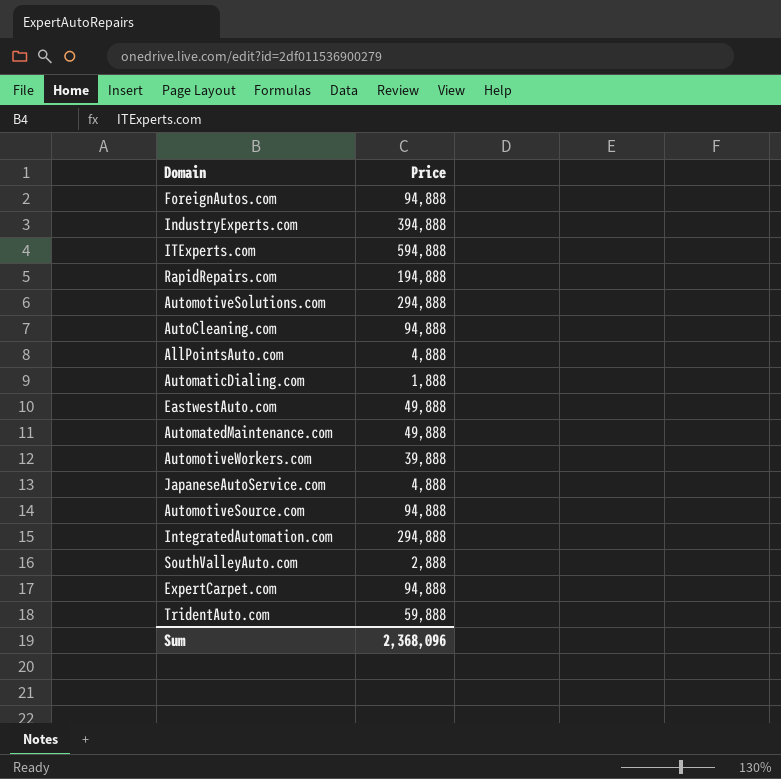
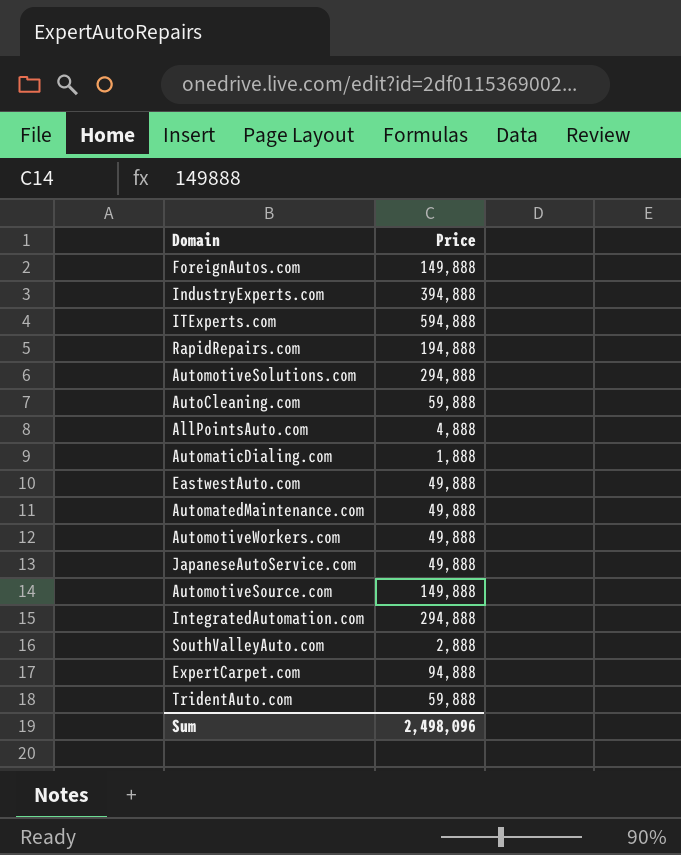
ForeignAutos.com | Price: 94,888 -> 149,888
AutoCleaning.com | Price: 94,888 -> 59,888
AutomotiveWorkers.com | Price: 39,888 -> 49,888
JapaneseAutoService.com | Price: 4,888 -> 49,888
AutomotiveSource.com | Price: 94,888 -> 149,888
Sum | Price: 2,368,096 -> 2,498,096

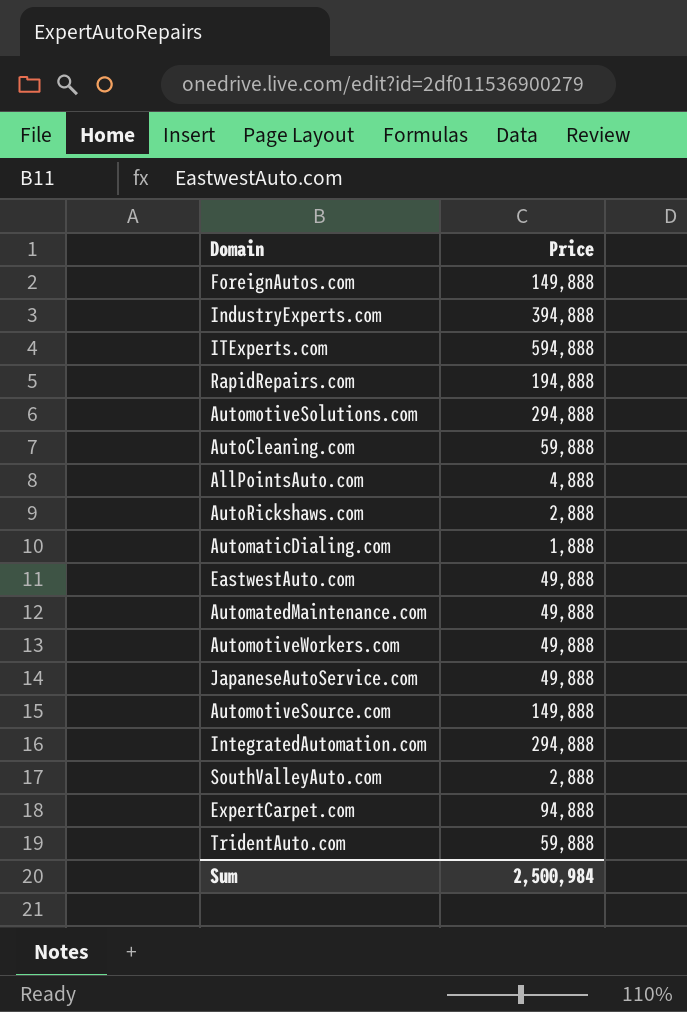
row AutoRickshaws.com: none -> 2,888
Sum | Price: 2,498,096 -> 2,500,984

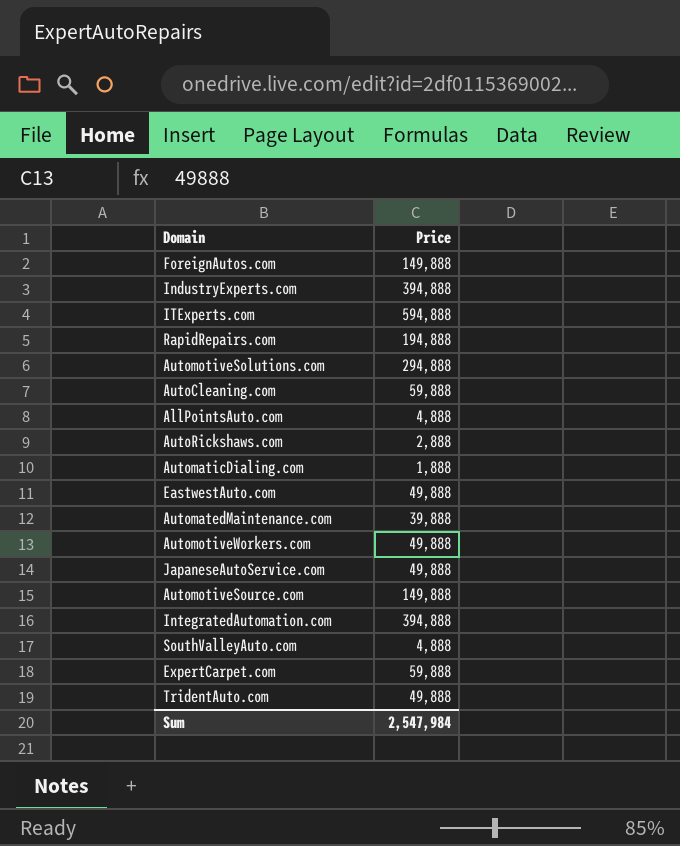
AutomatedMaintenance.com | Price: 49,888 -> 39,888
IntegratedAutomation.com | Price: 294,888 -> 394,888
SouthValleyAuto.com | Price: 2,888 -> 4,888
ExpertCarpet.com | Price: 94,888 -> 59,888
TridentAuto.com | Price: 59,888 -> 49,888
Sum | Price: 2,500,984 -> 2,547,984

